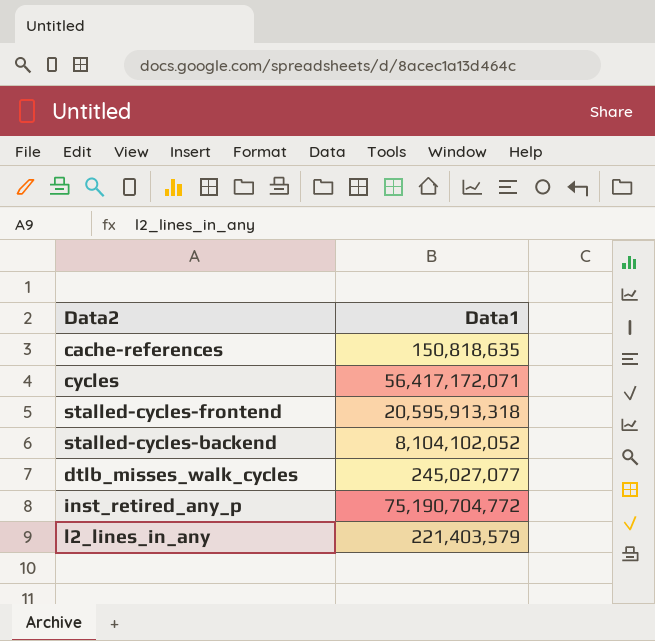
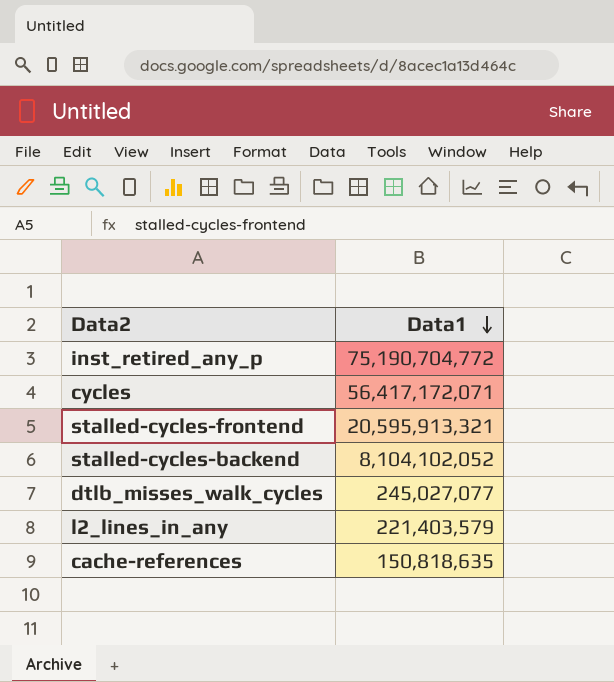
row order: none -> Data1 descending
stalled-cycles-frontend | Data1: 20,595,913,318 -> 20,595,913,321

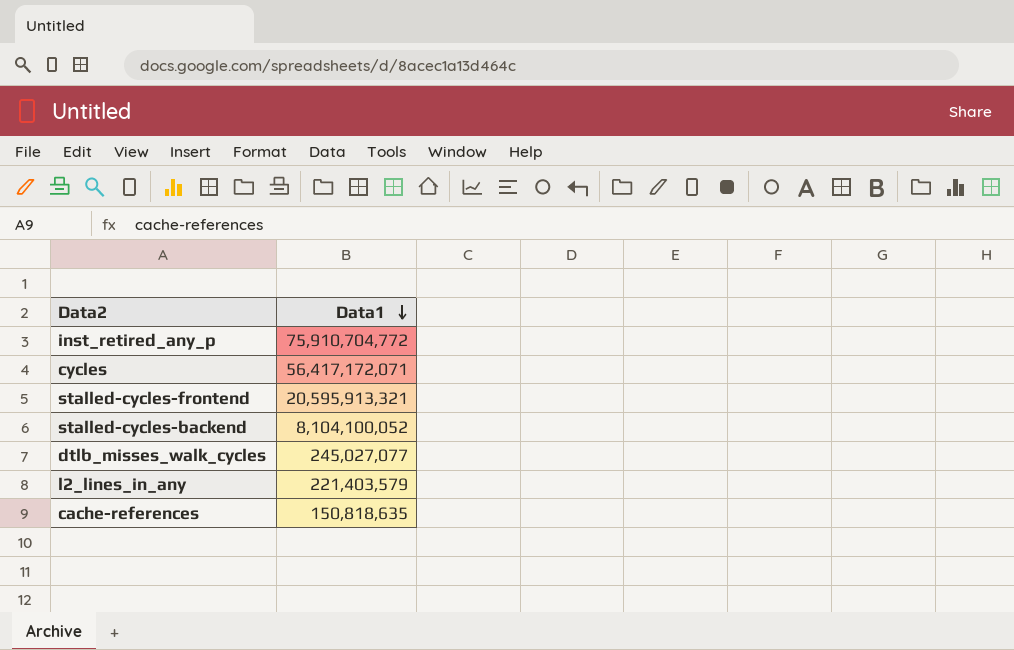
inst_retired_any_p | Data1: 75,190,704,772 -> 75,910,704,772
stalled-cycles-backend | Data1: 8,104,102,052 -> 8,104,100,052

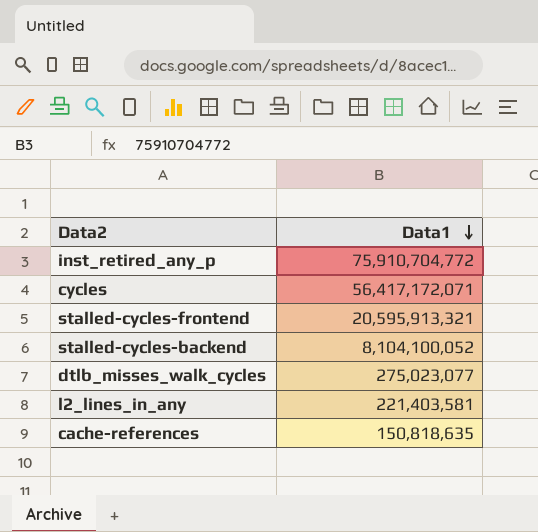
dtlb_misses_walk_cycles | Data1: 245,027,077 -> 275,023,077
l2_lines_in_any | Data1: 221,403,579 -> 221,403,581

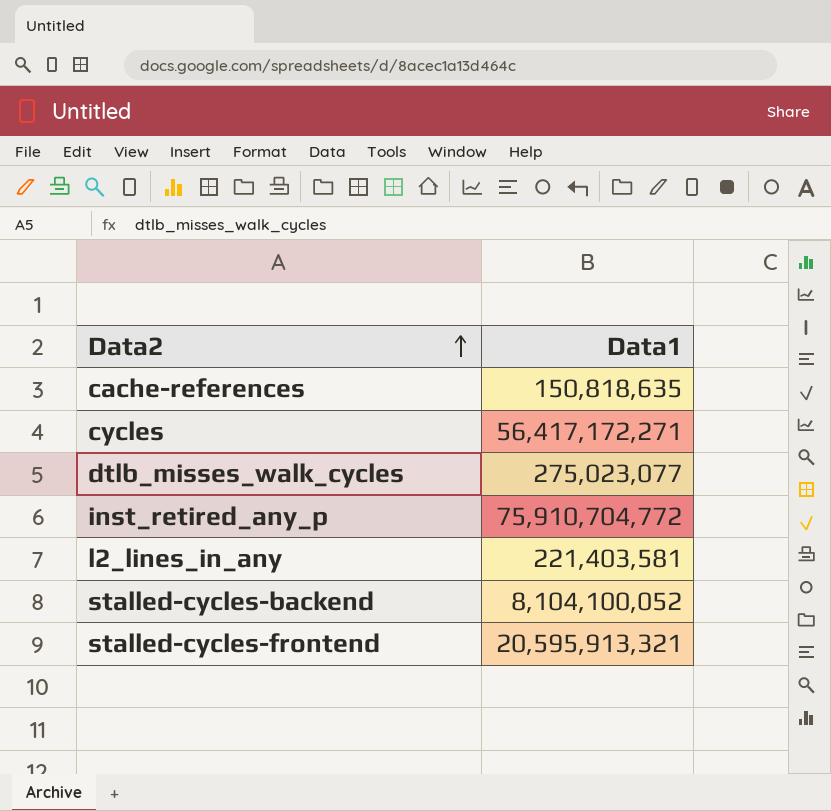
row order: Data1 descending -> Data2 ascending
cycles | Data1: 56,417,172,071 -> 56,417,172,271

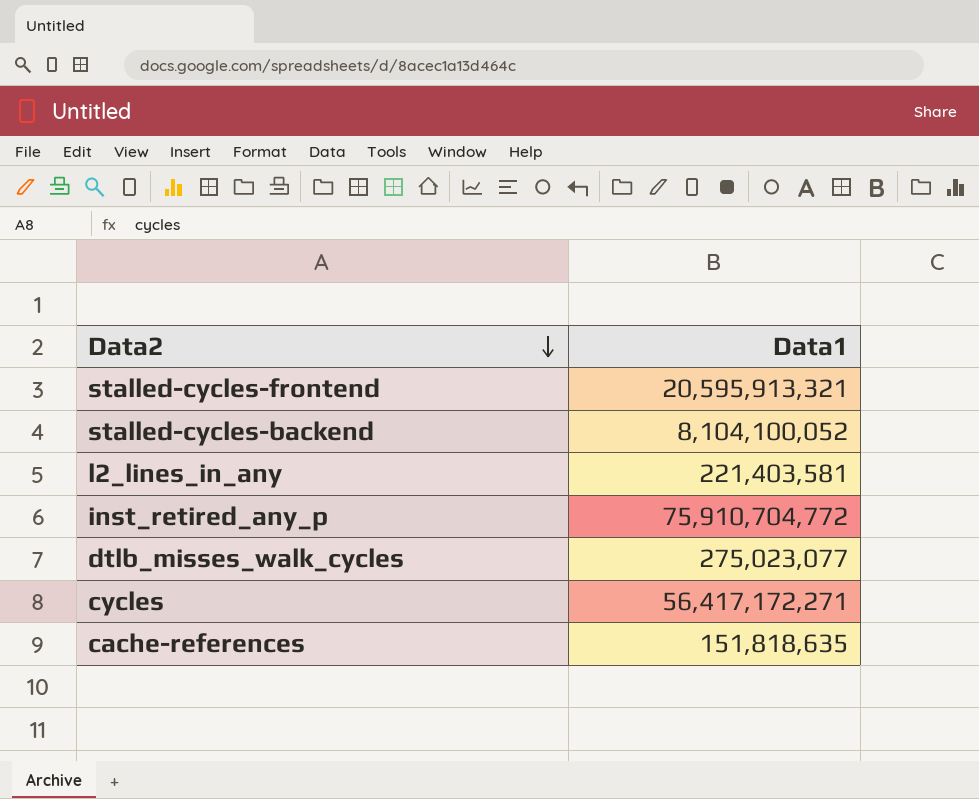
row order: Data2 ascending -> Data2 descending
cache-references | Data1: 150,818,635 -> 151,818,635

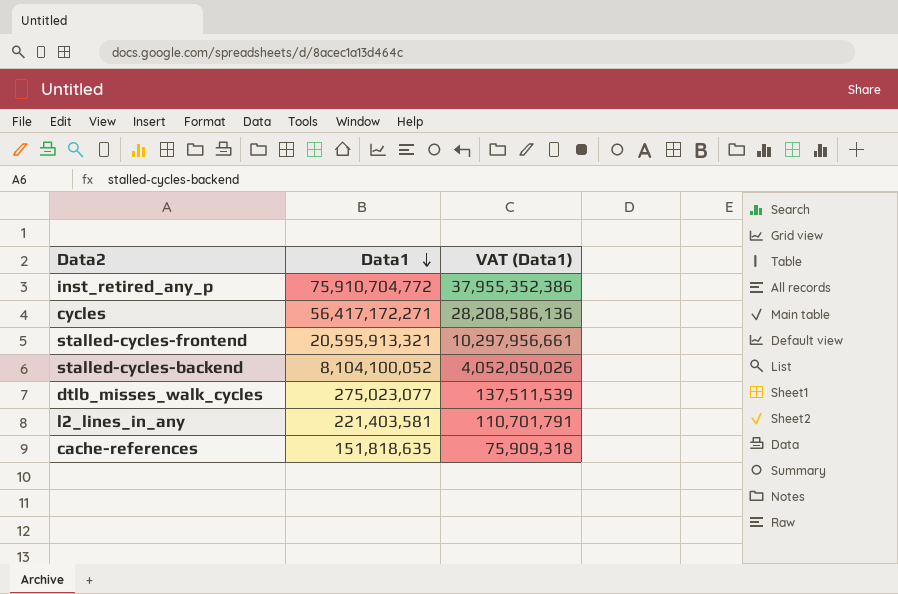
row order: Data2 descending -> Data1 descending
column VAT (Data1) | formula: none -> [Data1] * 0.5

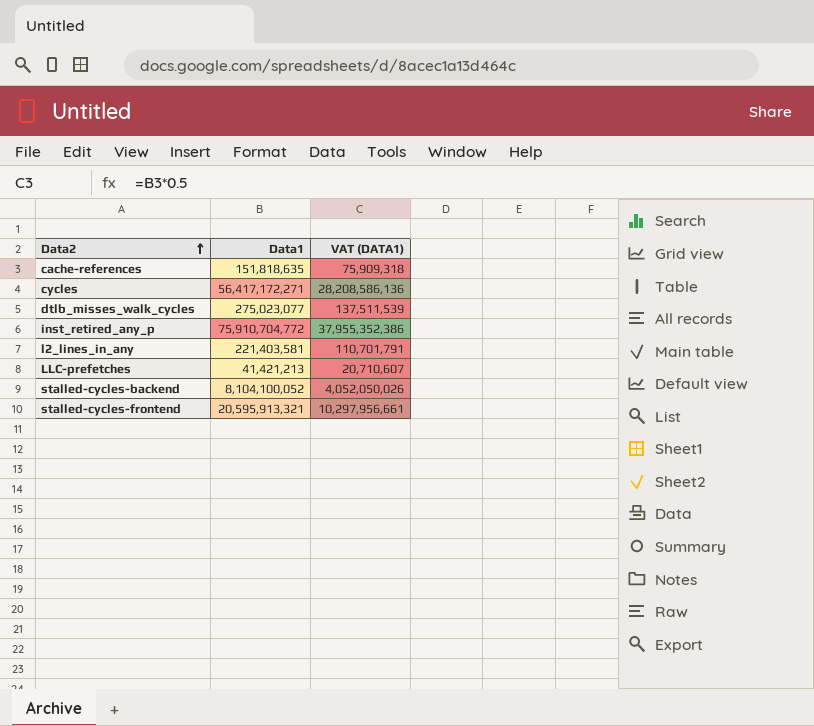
row order: Data1 descending -> Data2 ascending
column name: VAT (Data1) -> VAT (DATA1)
row LLC-prefetches: none -> 41,421,213 | 20,710,607

